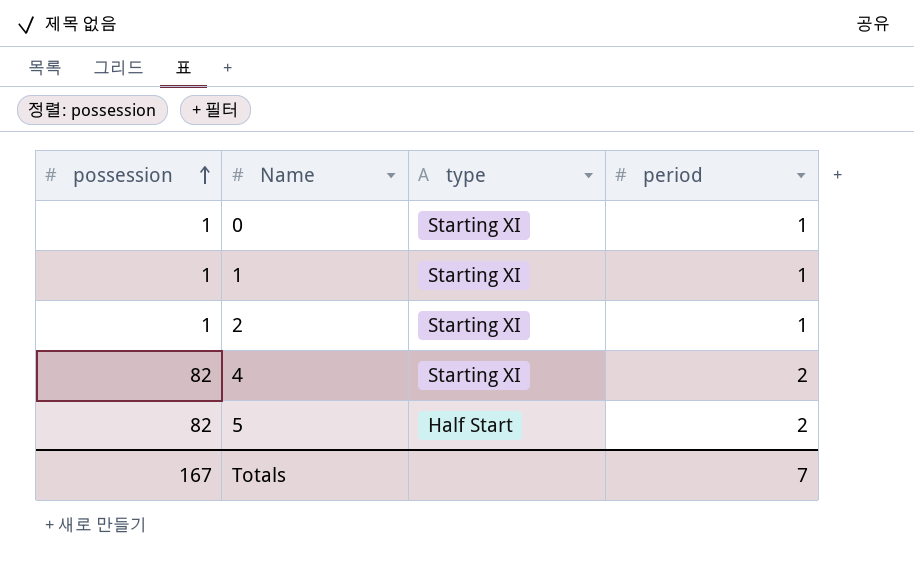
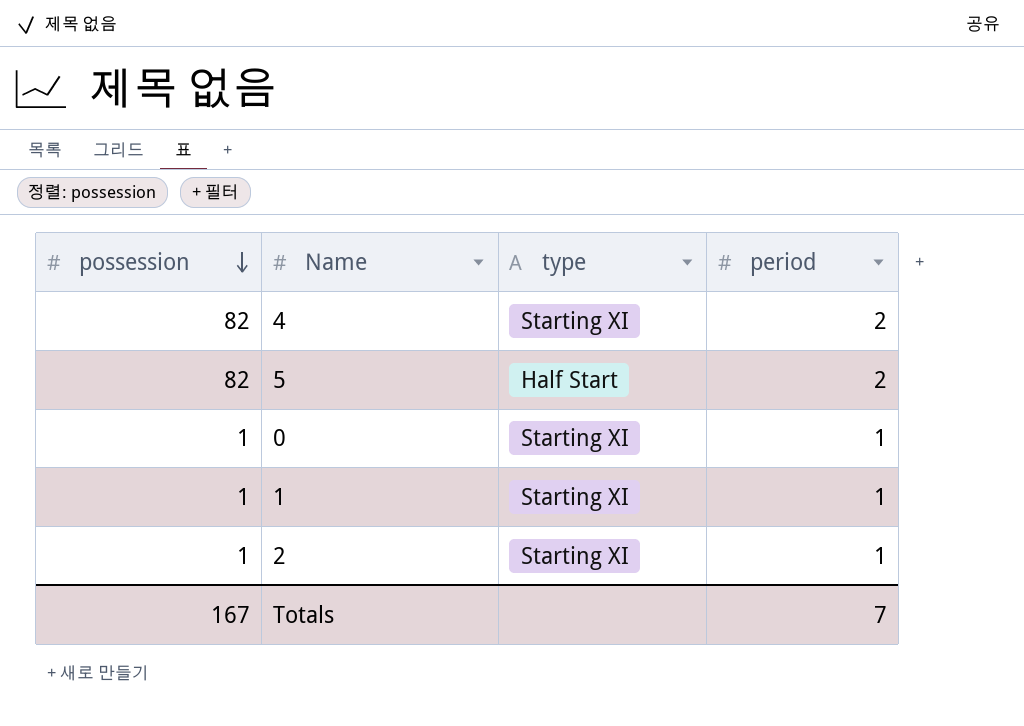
row order: possession ascending -> possession descending

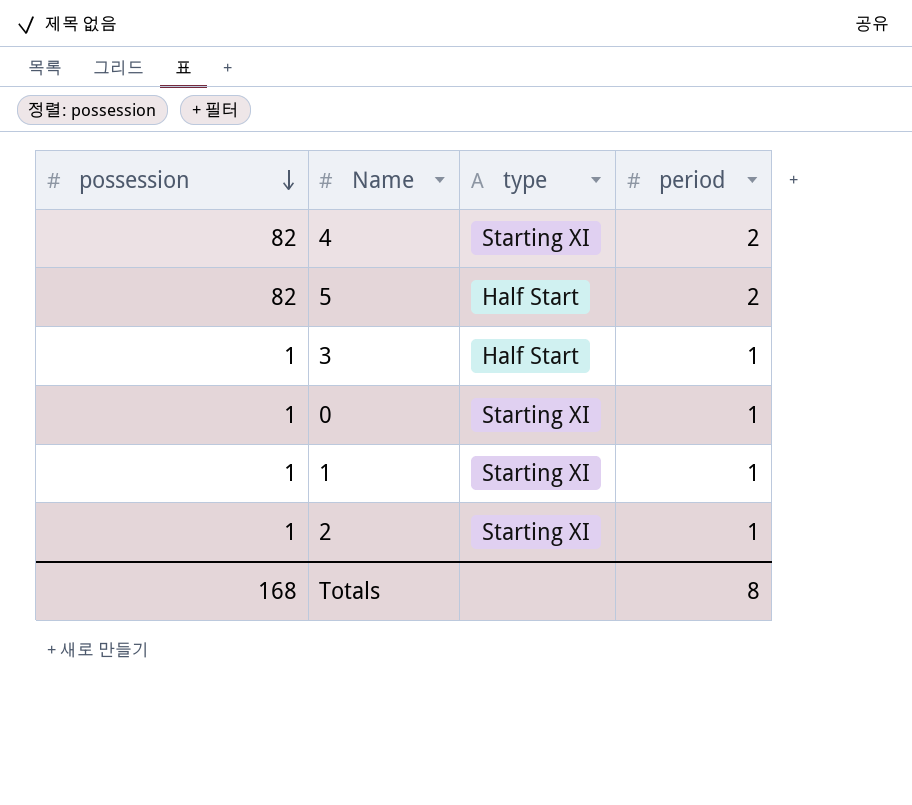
row 3: none -> 1 | Half Start | 1
Totals | possession: 167 -> 168
Totals | period: 7 -> 8

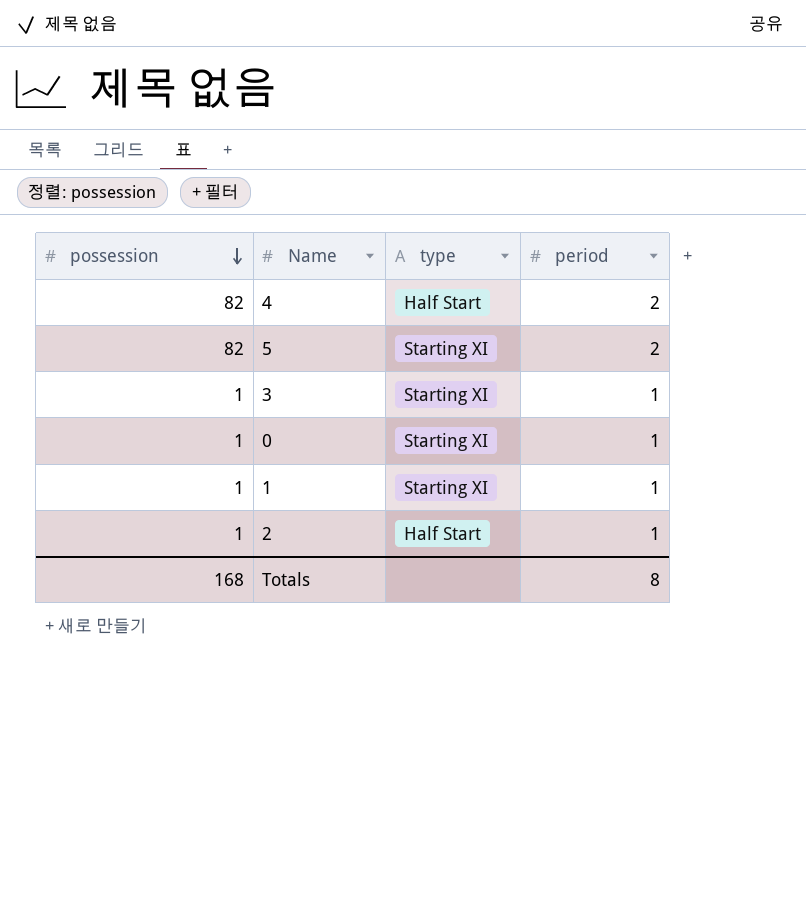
4 | type: Starting XI -> Half Start
5 | type: Half Start -> Starting XI
3 | type: Half Start -> Starting XI
2 | type: Starting XI -> Half Start

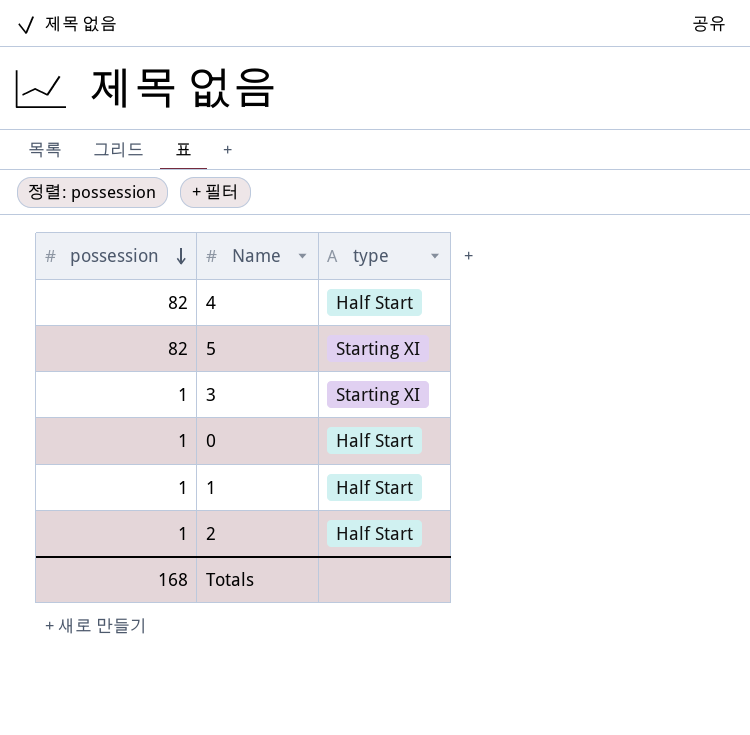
column period | position: 4 -> none
0 | type: Starting XI -> Half Start
1 | type: Starting XI -> Half Start

